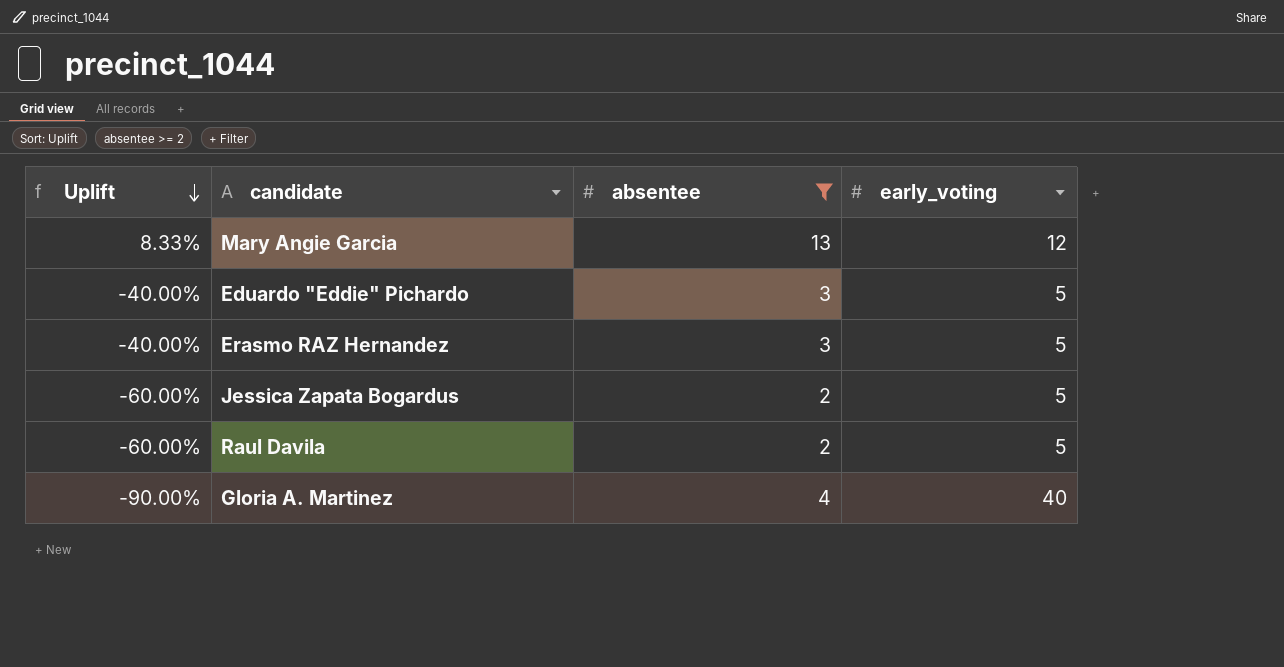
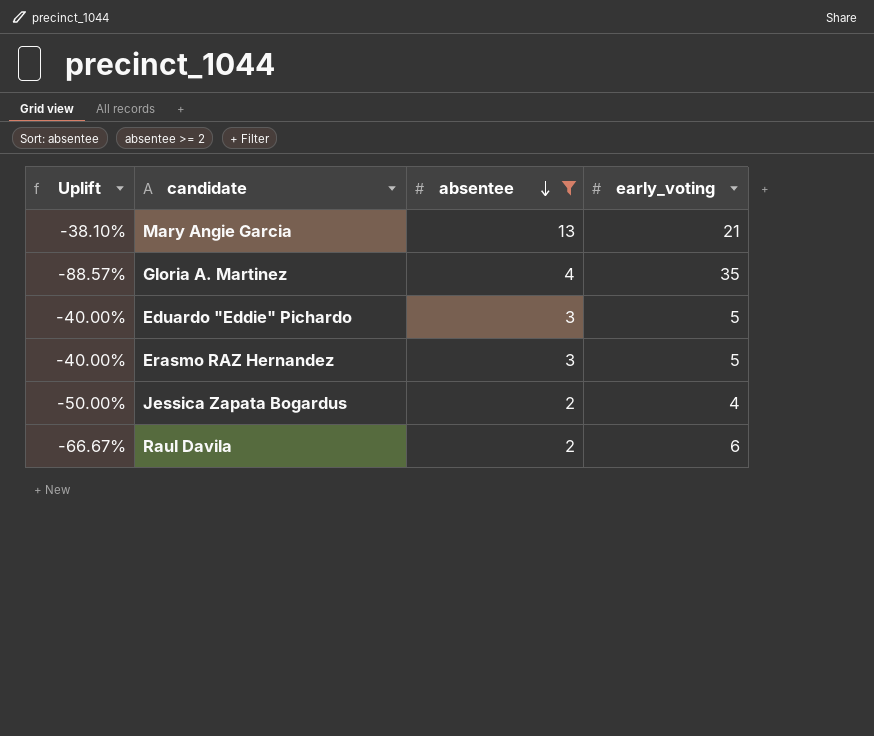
row order: Uplift descending -> absentee descending
Mary Angie Garcia | Uplift: 8.33% -> -38.10%
Mary Angie Garcia | early_voting: 12 -> 21
Gloria A. Martinez | Uplift: -90.00% -> -88.57%
Gloria A. Martinez | early_voting: 40 -> 35
Jessica Zapata Bogardus | Uplift: -60.00% -> -50.00%
Jessica Zapata Bogardus | early_voting: 5 -> 4
Raul Davila | Uplift: -60.00% -> -66.67%
Raul Davila | early_voting: 5 -> 6

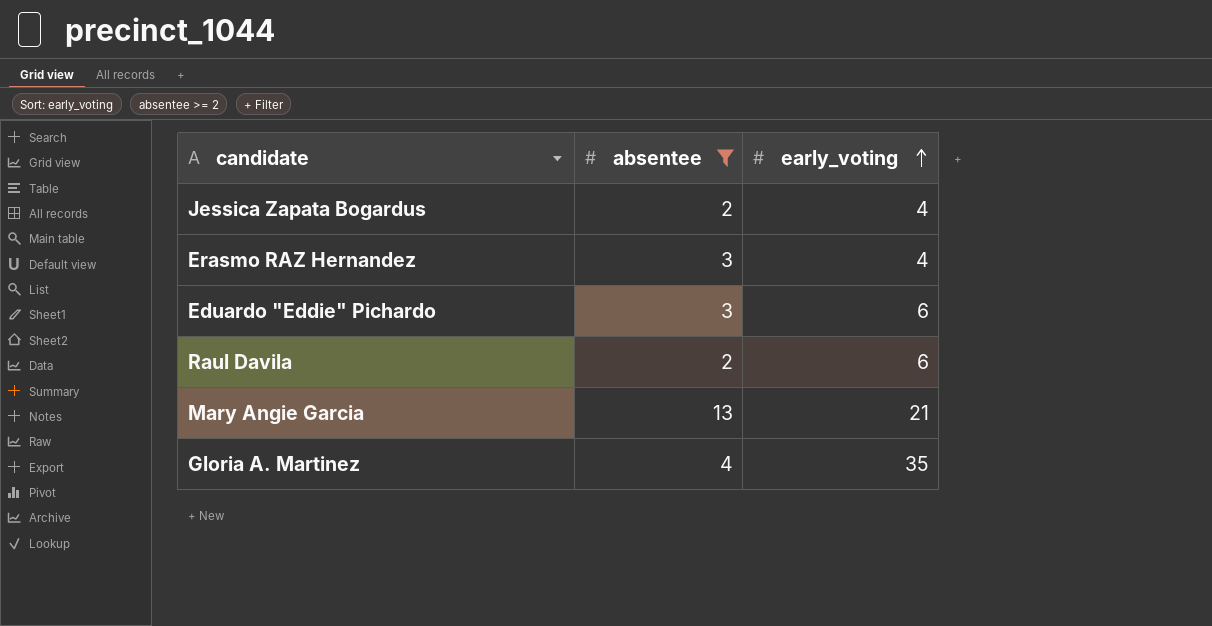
row order: absentee descending -> early_voting ascending
column Uplift | formula: ([absentee] - [early_voting]) / [early_voting] -> none
Erasmo RAZ Hernandez | early_voting: 5 -> 4
Eduardo "Eddie" Pichardo | early_voting: 5 -> 6

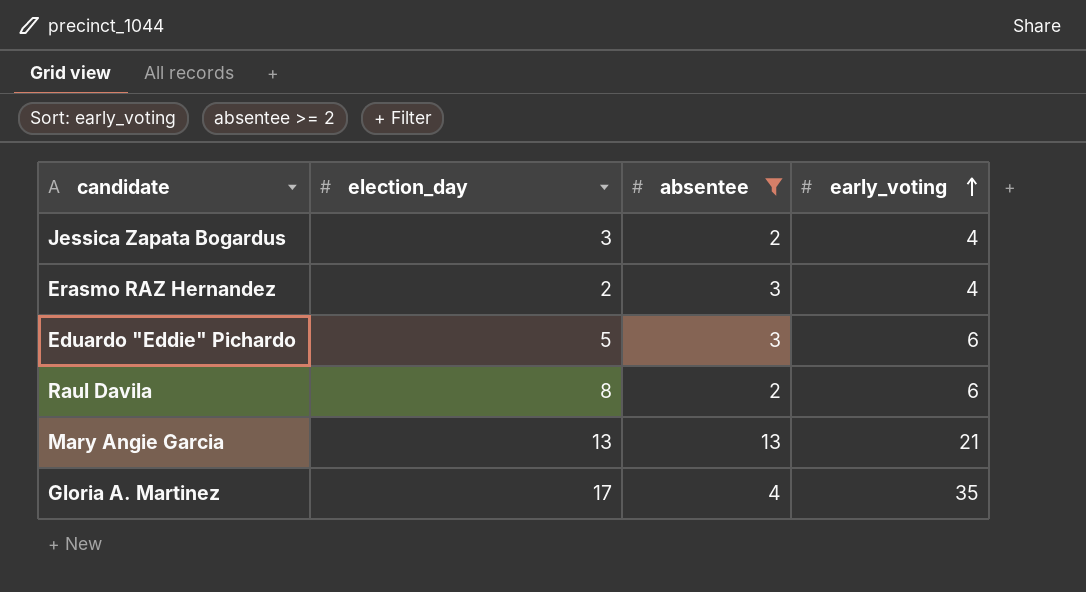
column election_day | position: none -> 2

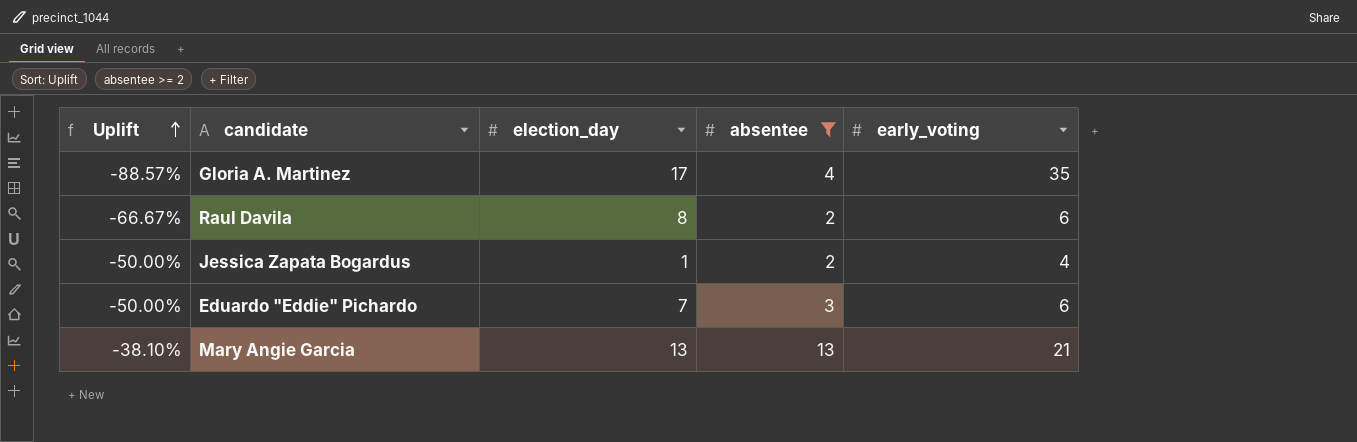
row order: early_voting ascending -> Uplift ascending
column Uplift | formula: none -> ([absentee] - [early_voting]) / [early_voting]
row Erasmo RAZ Hernandez: 2 | 3 | 4 -> none
Jessica Zapata Bogardus | election_day: 3 -> 1
Eduardo "Eddie" Pichardo | election_day: 5 -> 7

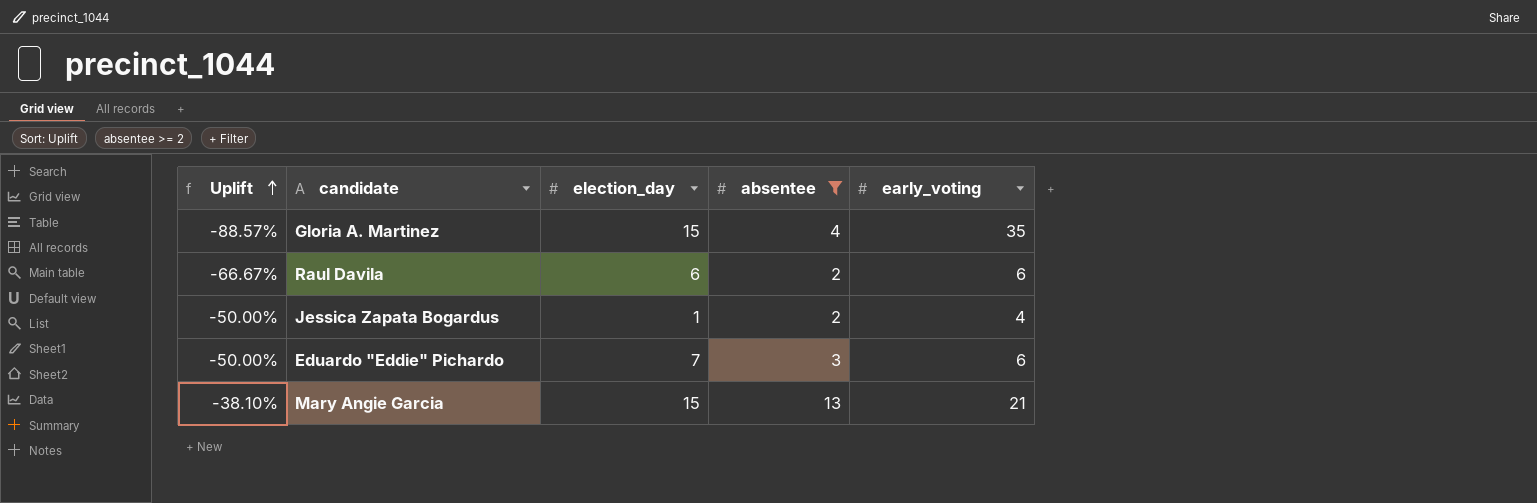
Gloria A. Martinez | election_day: 17 -> 15
Raul Davila | election_day: 8 -> 6
Mary Angie Garcia | election_day: 13 -> 15

